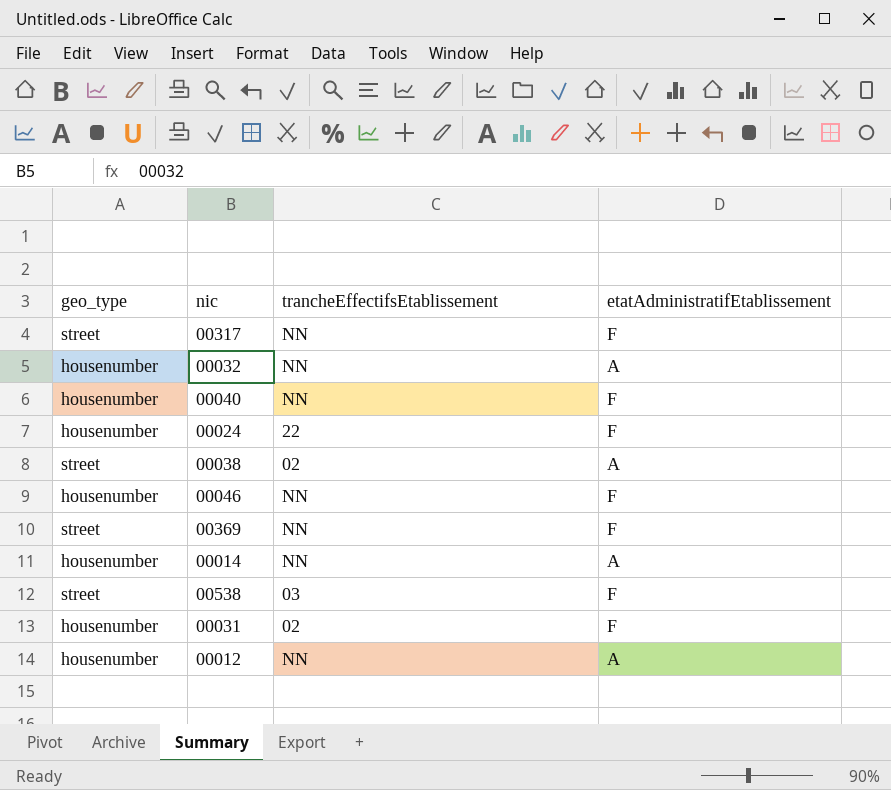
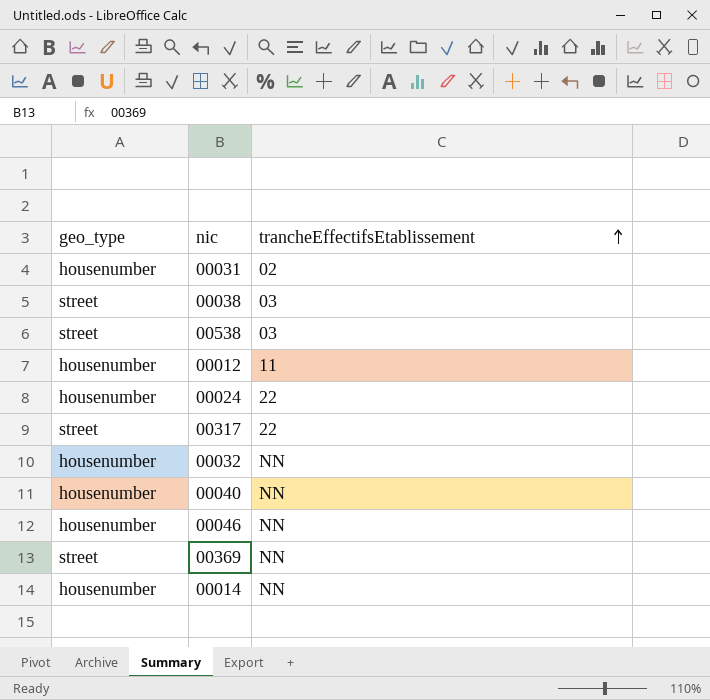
row order: none -> trancheEffectifsEtablissement ascending
column etatAdministratifEtablissement | position: 4 -> none
00038 | trancheEffectifsEtablissement: 02 -> 03
00012 | trancheEffectifsEtablissement: NN -> 11
00317 | trancheEffectifsEtablissement: NN -> 22

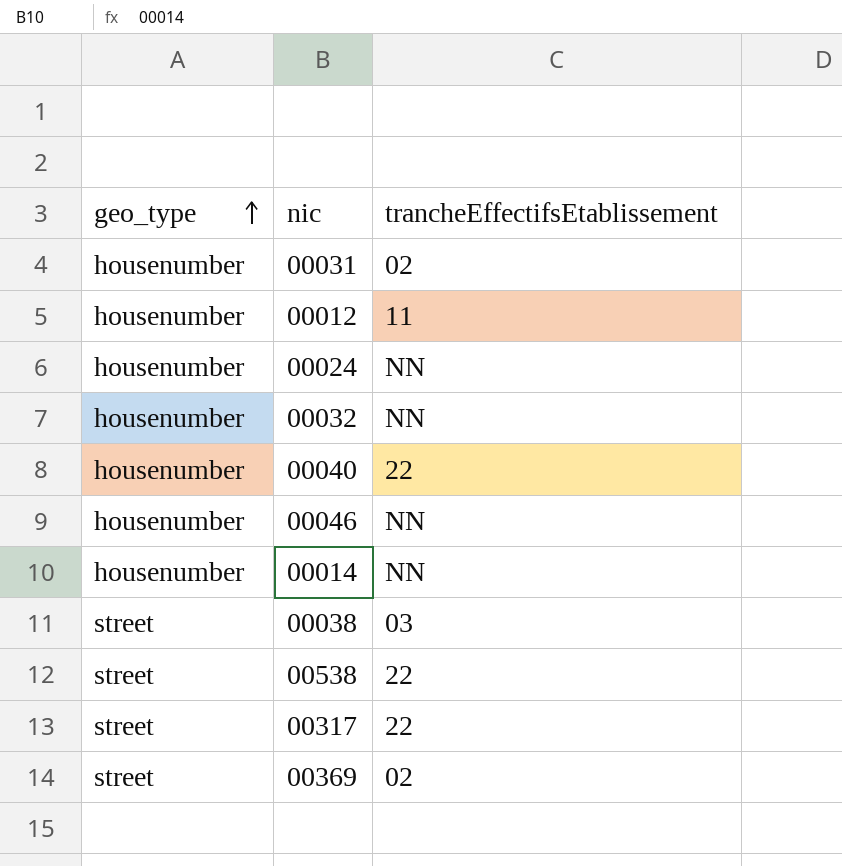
row order: trancheEffectifsEtablissement ascending -> geo_type ascending
00024 | trancheEffectifsEtablissement: 22 -> NN
00040 | trancheEffectifsEtablissement: NN -> 22
00538 | trancheEffectifsEtablissement: 03 -> 22
00369 | trancheEffectifsEtablissement: NN -> 02

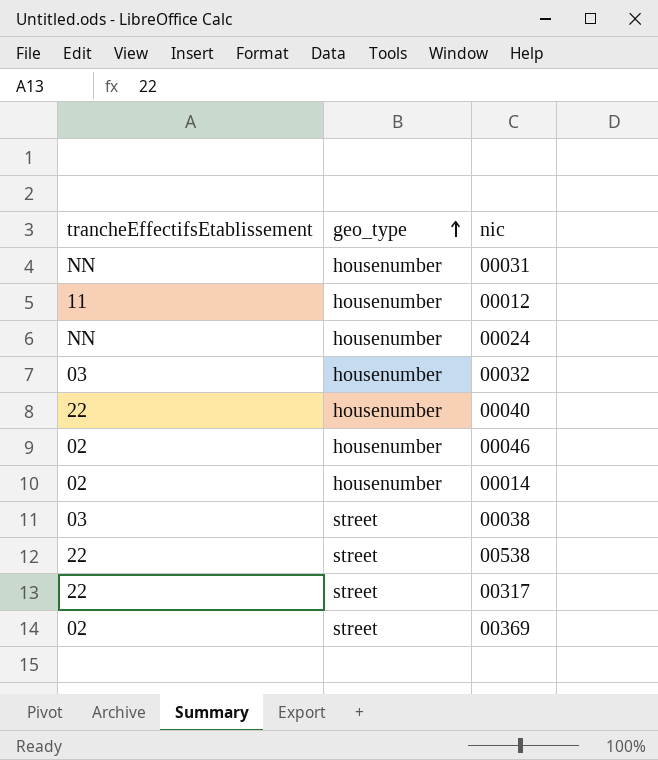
column trancheEffectifsEtablissement | position: 3 -> 1
00031 | trancheEffectifsEtablissement: 02 -> NN
00032 | trancheEffectifsEtablissement: NN -> 03
00046 | trancheEffectifsEtablissement: NN -> 02
00014 | trancheEffectifsEtablissement: NN -> 02

